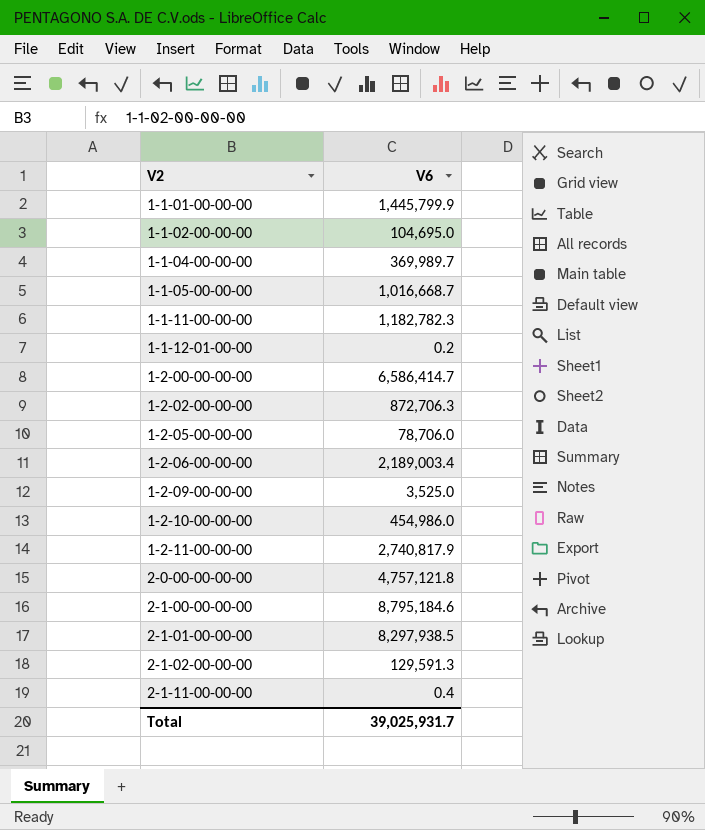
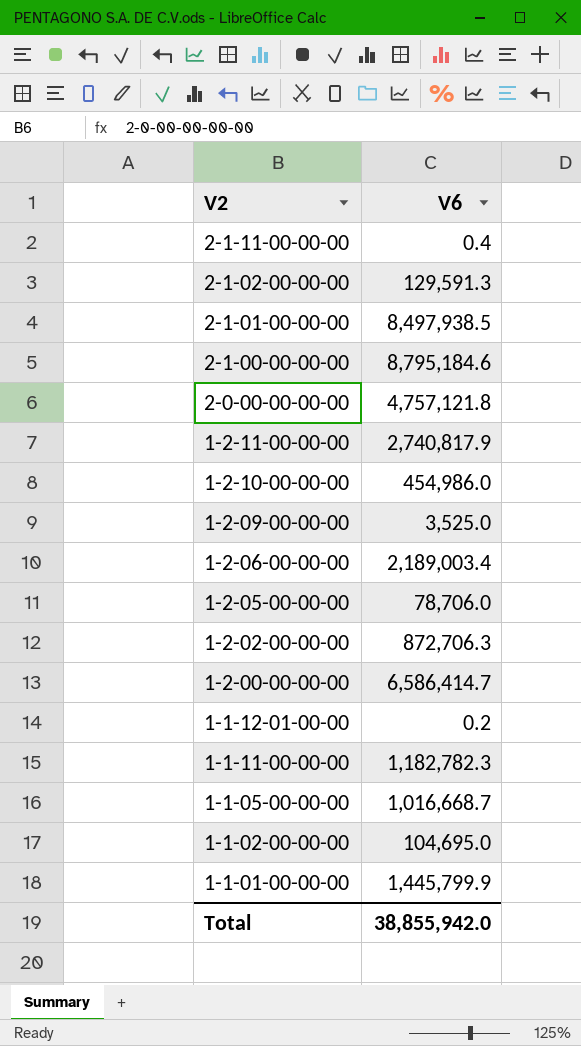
row order: V2 ascending -> V2 descending
row 1-1-04-00-00-00: 369,989.7 -> none
2-1-01-00-00-00 | V6: 8,297,938.5 -> 8,497,938.5
Total | V6: 39,025,931.7 -> 38,855,942.0

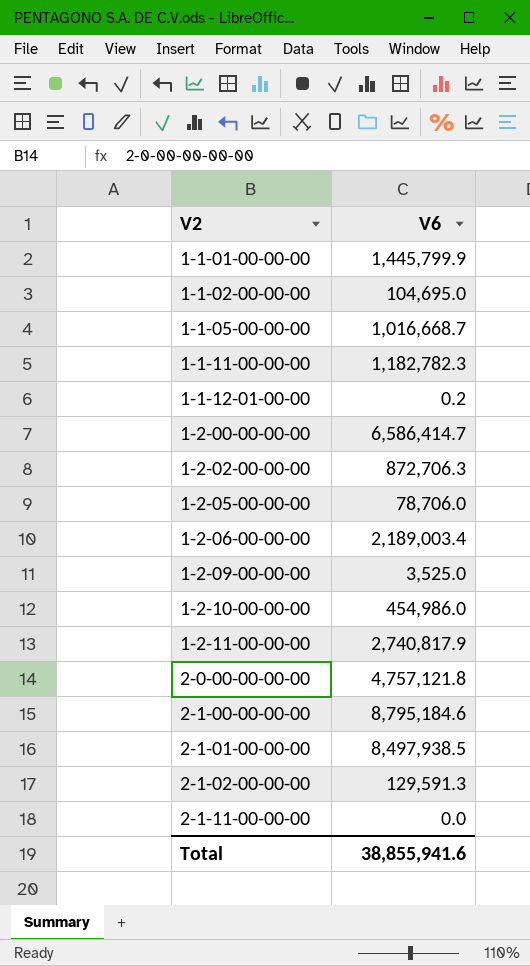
row order: V2 descending -> V2 ascending
2-1-11-00-00-00 | V6: 0.4 -> 0.0
Total | V6: 38,855,942.0 -> 38,855,941.6

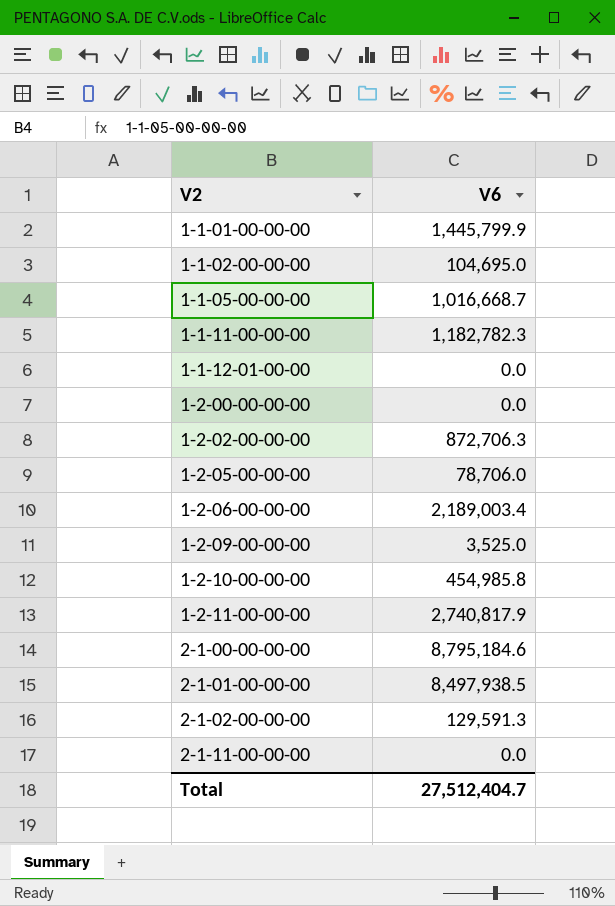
row 2-0-00-00-00-00: 4,757,121.8 -> none
1-1-12-01-00-00 | V6: 0.2 -> 0.0
1-2-00-00-00-00 | V6: 6,586,414.7 -> 0.0
1-2-10-00-00-00 | V6: 454,986.0 -> 454,985.8
Total | V6: 38,855,941.6 -> 27,512,404.7

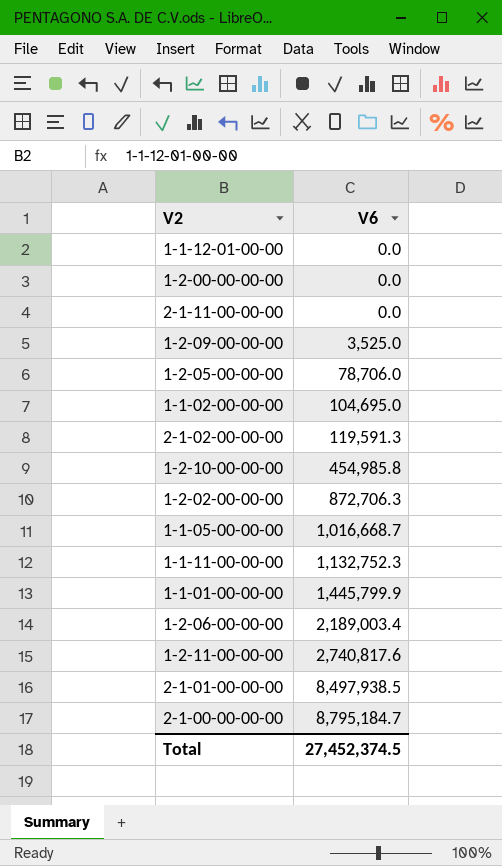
row order: V2 ascending -> V6 ascending
2-1-02-00-00-00 | V6: 129,591.3 -> 119,591.3
1-1-11-00-00-00 | V6: 1,182,782.3 -> 1,132,752.3
1-2-11-00-00-00 | V6: 2,740,817.9 -> 2,740,817.6
2-1-00-00-00-00 | V6: 8,795,184.6 -> 8,795,184.7
Total | V6: 27,512,404.7 -> 27,452,374.5

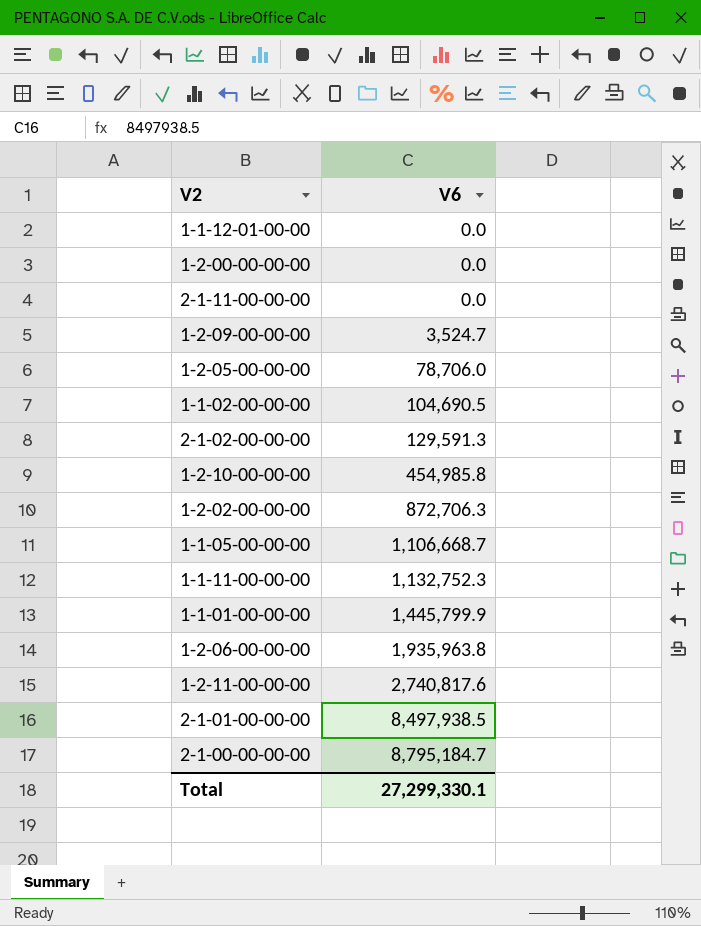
1-2-09-00-00-00 | V6: 3,525.0 -> 3,524.7
1-1-02-00-00-00 | V6: 104,695.0 -> 104,690.5
2-1-02-00-00-00 | V6: 119,591.3 -> 129,591.3
1-1-05-00-00-00 | V6: 1,016,668.7 -> 1,106,668.7
1-2-06-00-00-00 | V6: 2,189,003.4 -> 1,935,963.8
Total | V6: 27,452,374.5 -> 27,299,330.1

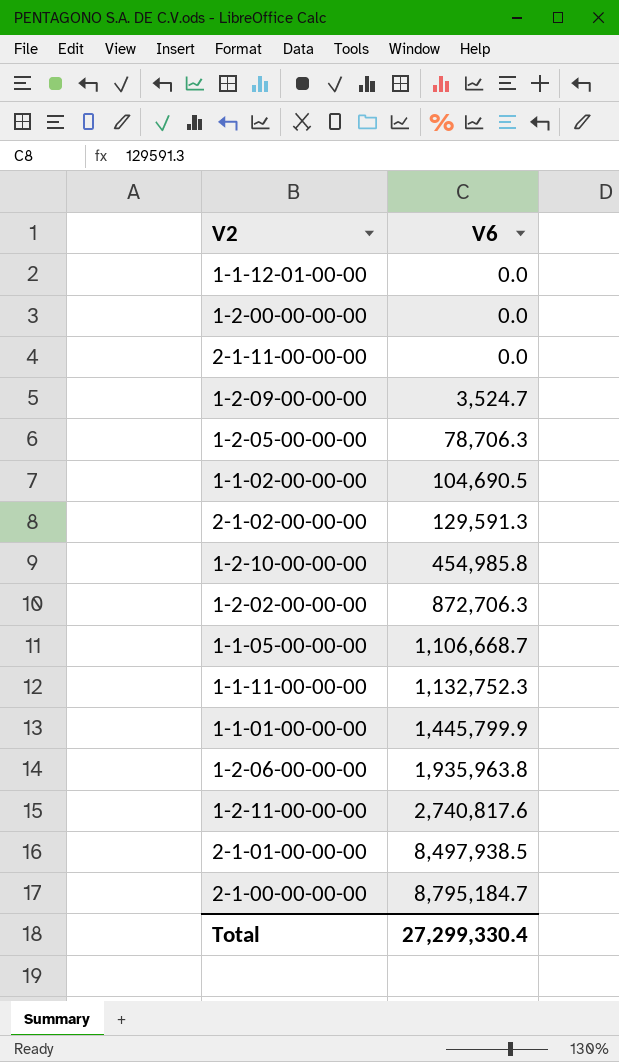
1-2-05-00-00-00 | V6: 78,706.0 -> 78,706.3
Total | V6: 27,299,330.1 -> 27,299,330.4

